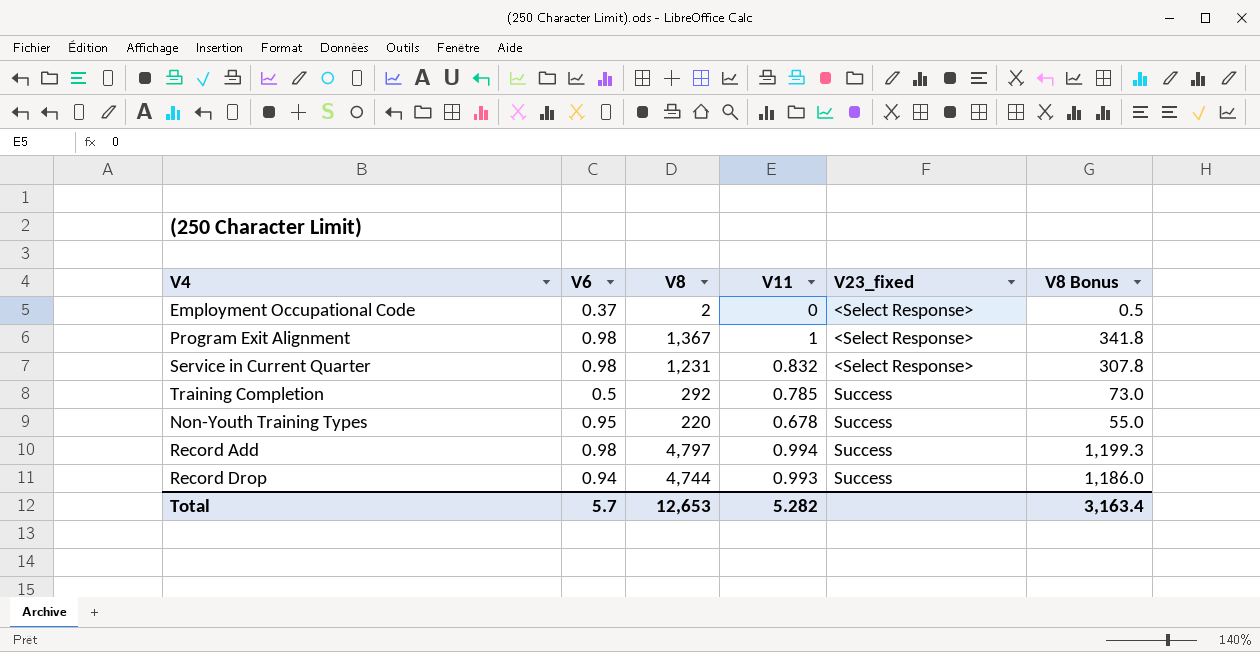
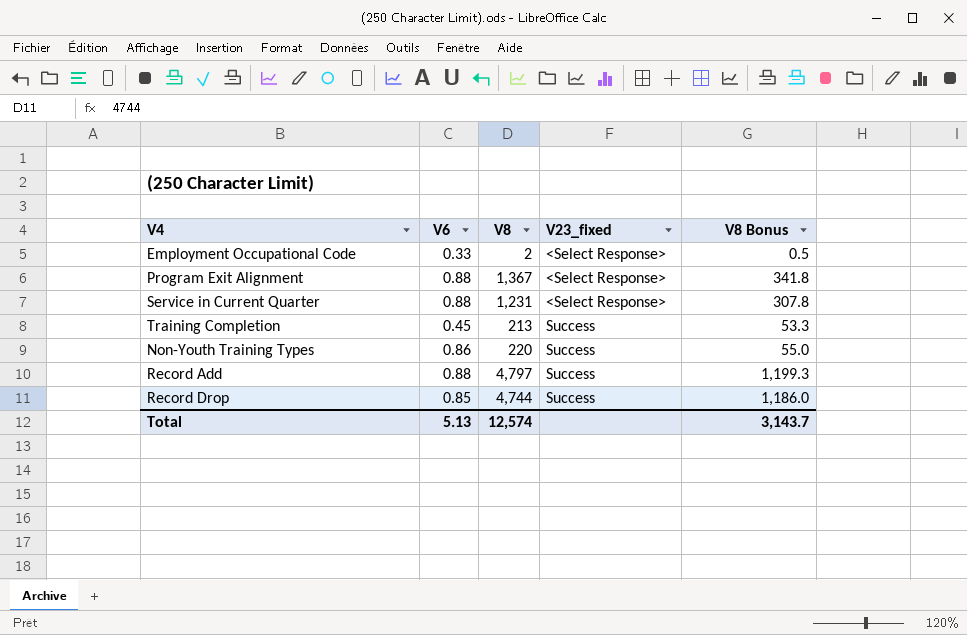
column V11 | position: 4 -> none
Employment Occupational Code | V6: 0.37 -> 0.33
Program Exit Alignment | V6: 0.98 -> 0.88
Service in Current Quarter | V6: 0.98 -> 0.88
Training Completion | V6: 0.5 -> 0.45
Training Completion | V8: 292 -> 213
Training Completion | V8 Bonus: 73.0 -> 53.3
Non-Youth Training Types | V6: 0.95 -> 0.86
Record Add | V6: 0.98 -> 0.88
Record Drop | V6: 0.94 -> 0.85
Total | V6: 5.7 -> 5.13
Total | V8: 12,653 -> 12,574
Total | V8 Bonus: 3,163.4 -> 3,143.7

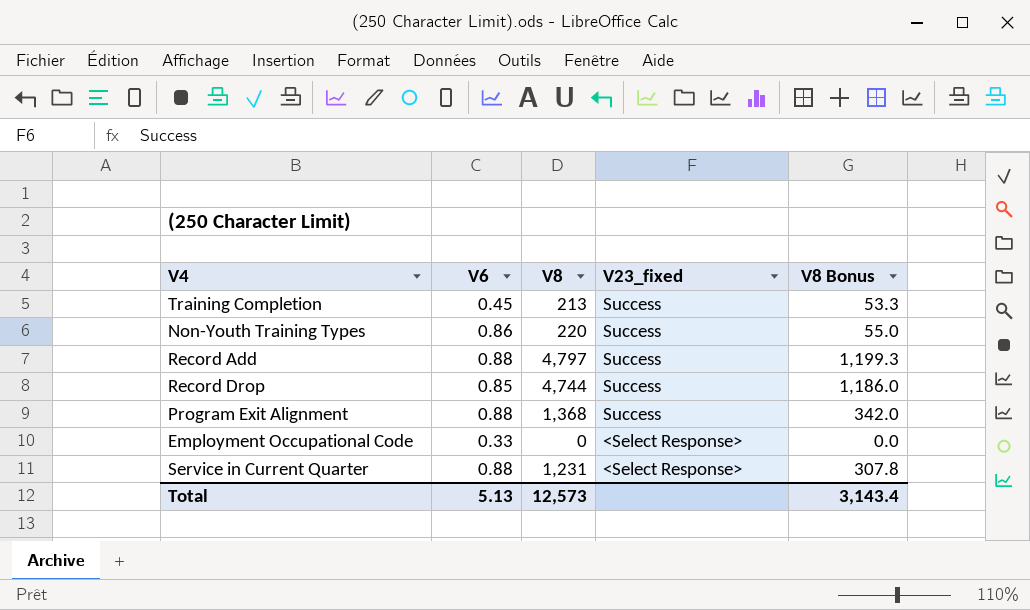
row order: V23_fixed ascending -> V23_fixed descending
Program Exit Alignment | V8: 1,367 -> 1,368
Program Exit Alignment | V23_fixed: <Select Response> -> Success
Program Exit Alignment | V8 Bonus: 341.8 -> 342.0
Employment Occupational Code | V8: 2 -> 0
Employment Occupational Code | V8 Bonus: 0.5 -> 0.0
Total | V8: 12,574 -> 12,573
Total | V8 Bonus: 3,143.7 -> 3,143.4

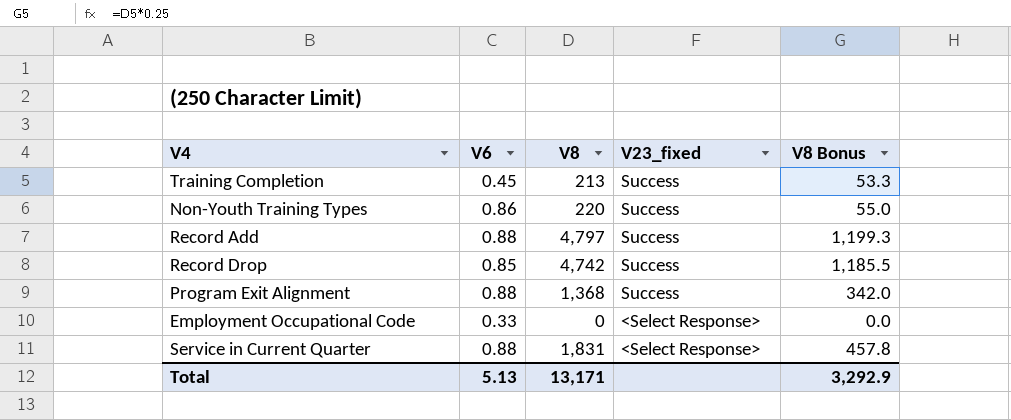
Record Drop | V8: 4,744 -> 4,742
Record Drop | V8 Bonus: 1,186.0 -> 1,185.5
Service in Current Quarter | V8: 1,231 -> 1,831
Service in Current Quarter | V8 Bonus: 307.8 -> 457.8
Total | V8: 12,573 -> 13,171
Total | V8 Bonus: 3,143.4 -> 3,292.9

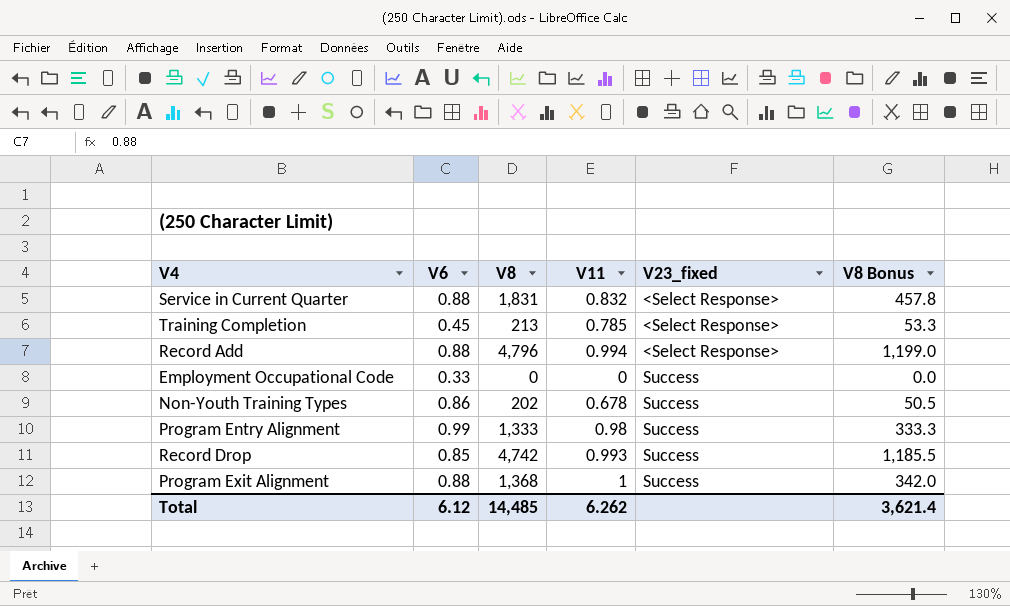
row order: V23_fixed descending -> V23_fixed ascending
column V11 | position: none -> 4
Training Completion | V23_fixed: Success -> <Select Response>
Record Add | V8: 4,797 -> 4,796
Record Add | V23_fixed: Success -> <Select Response>
Record Add | V8 Bonus: 1,199.3 -> 1,199.0
Employment Occupational Code | V23_fixed: <Select Response> -> Success
Non-Youth Training Types | V8: 220 -> 202
Non-Youth Training Types | V8 Bonus: 55.0 -> 50.5
row Program Entry Alignment: none -> 0.99 | 1,333 | 0.98 | Success | 333.3
Total | V6: 5.13 -> 6.12
Total | V8: 13,171 -> 14,485
Total | V8 Bonus: 3,292.9 -> 3,621.4

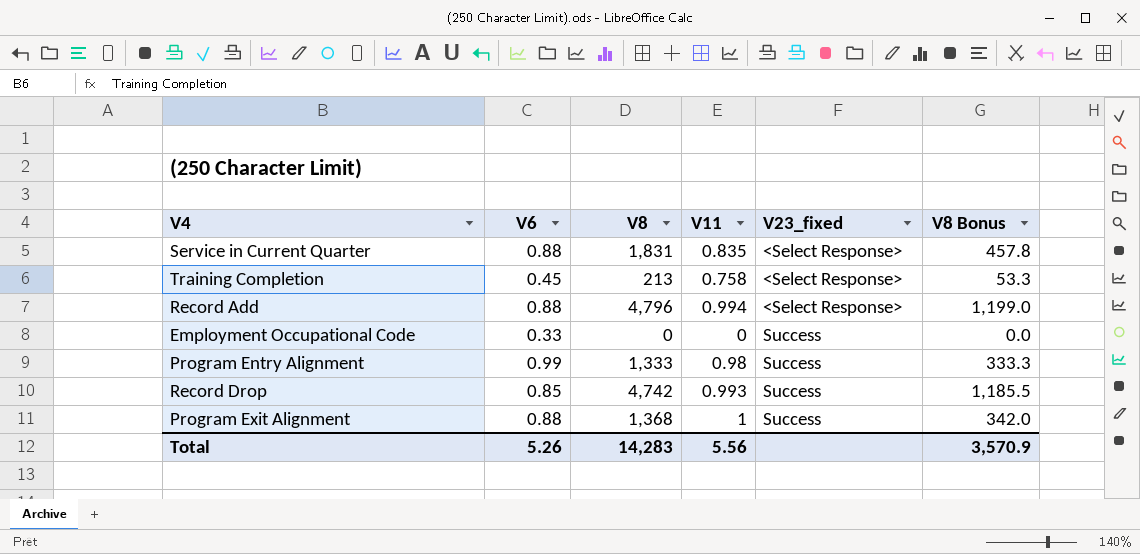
row Non-Youth Training Types: 0.86 | 202 | 0.678 | Success | 50.5 -> none
Service in Current Quarter | V11: 0.832 -> 0.835
Training Completion | V11: 0.785 -> 0.758
Total | V6: 6.12 -> 5.26
Total | V8: 14,485 -> 14,283
Total | V11: 6.262 -> 5.56
Total | V8 Bonus: 3,621.4 -> 3,570.9

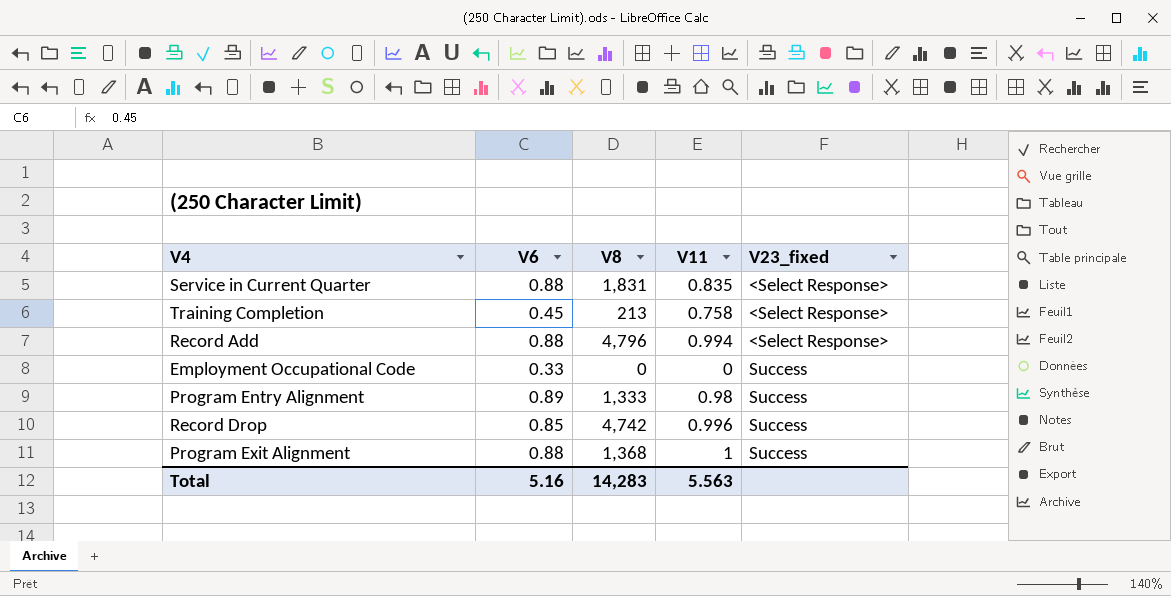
column V8 Bonus | formula: [V8] * 0.25 -> none
Program Entry Alignment | V6: 0.99 -> 0.89
Record Drop | V11: 0.993 -> 0.996
Total | V6: 5.26 -> 5.16
Total | V11: 5.56 -> 5.563

